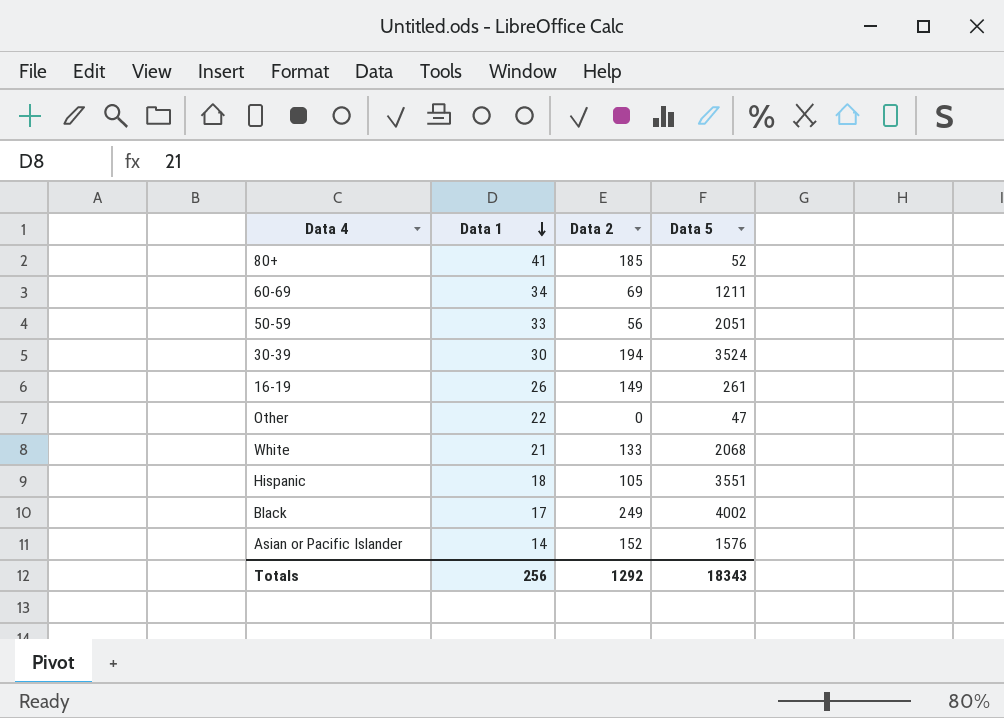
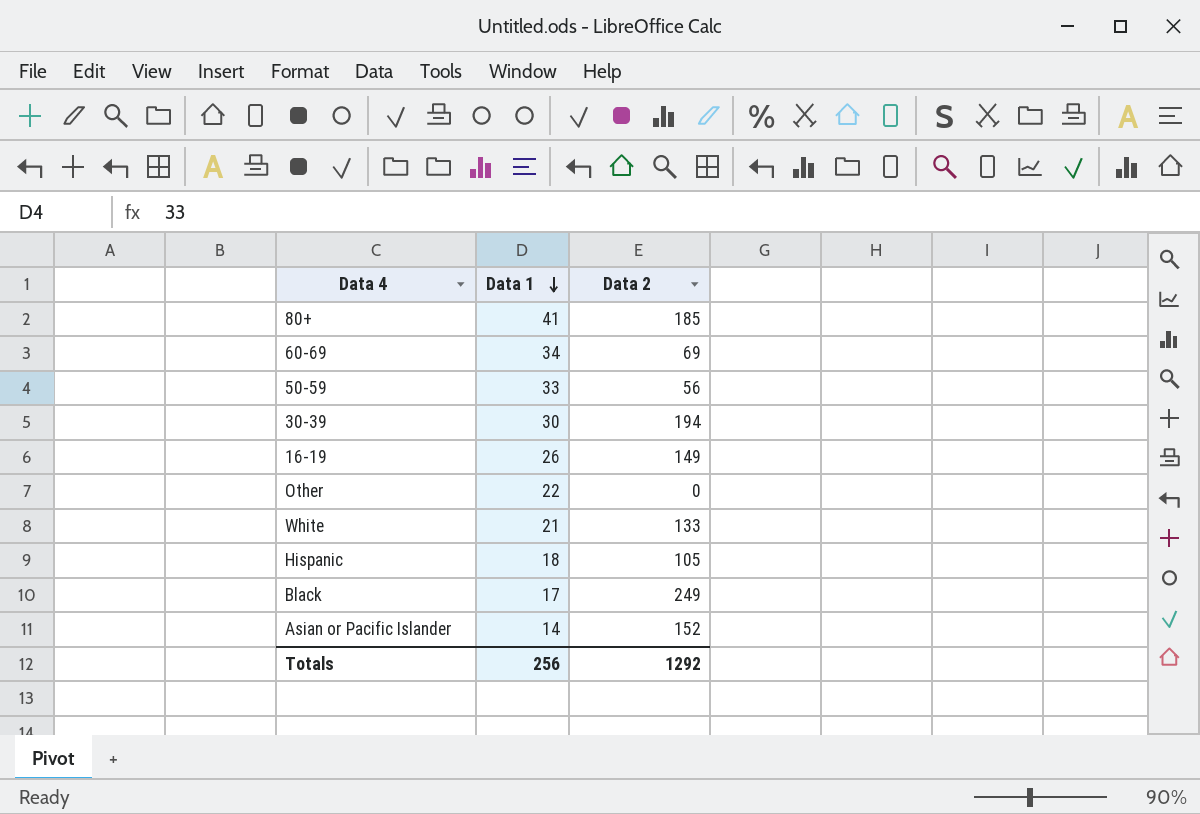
column Data 5 | position: 4 -> none

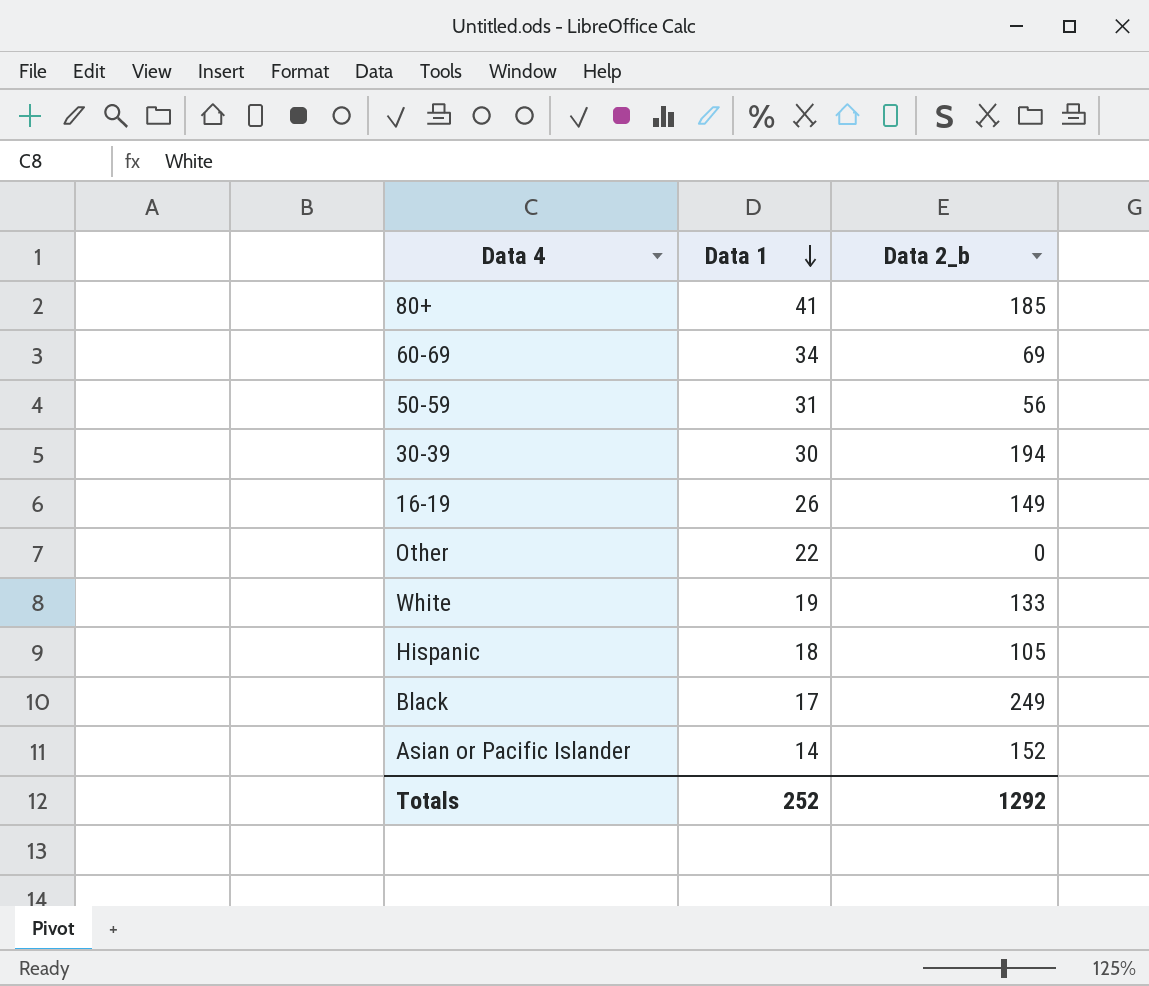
column name: Data 2 -> Data 2_b
50-59 | Data 1: 33 -> 31
White | Data 1: 21 -> 19
Totals | Data 1: 256 -> 252

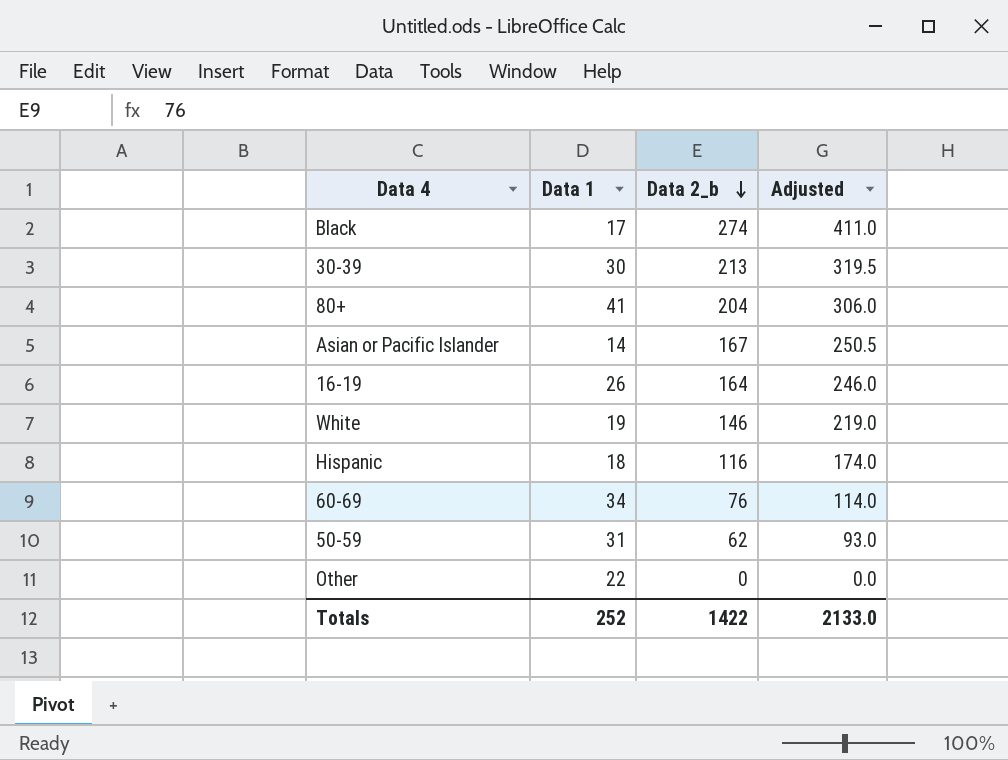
row order: Data 1 descending -> Data 2_b descending
column Adjusted | formula: none -> [Data 2_b] * 1.5
Black | Data 2_b: 249 -> 274
30-39 | Data 2_b: 194 -> 213
80+ | Data 2_b: 185 -> 204
Asian or Pacific Islander | Data 2_b: 152 -> 167
16-19 | Data 2_b: 149 -> 164
White | Data 2_b: 133 -> 146
Hispanic | Data 2_b: 105 -> 116
60-69 | Data 2_b: 69 -> 76
50-59 | Data 2_b: 56 -> 62
Totals | Data 2_b: 1292 -> 1422

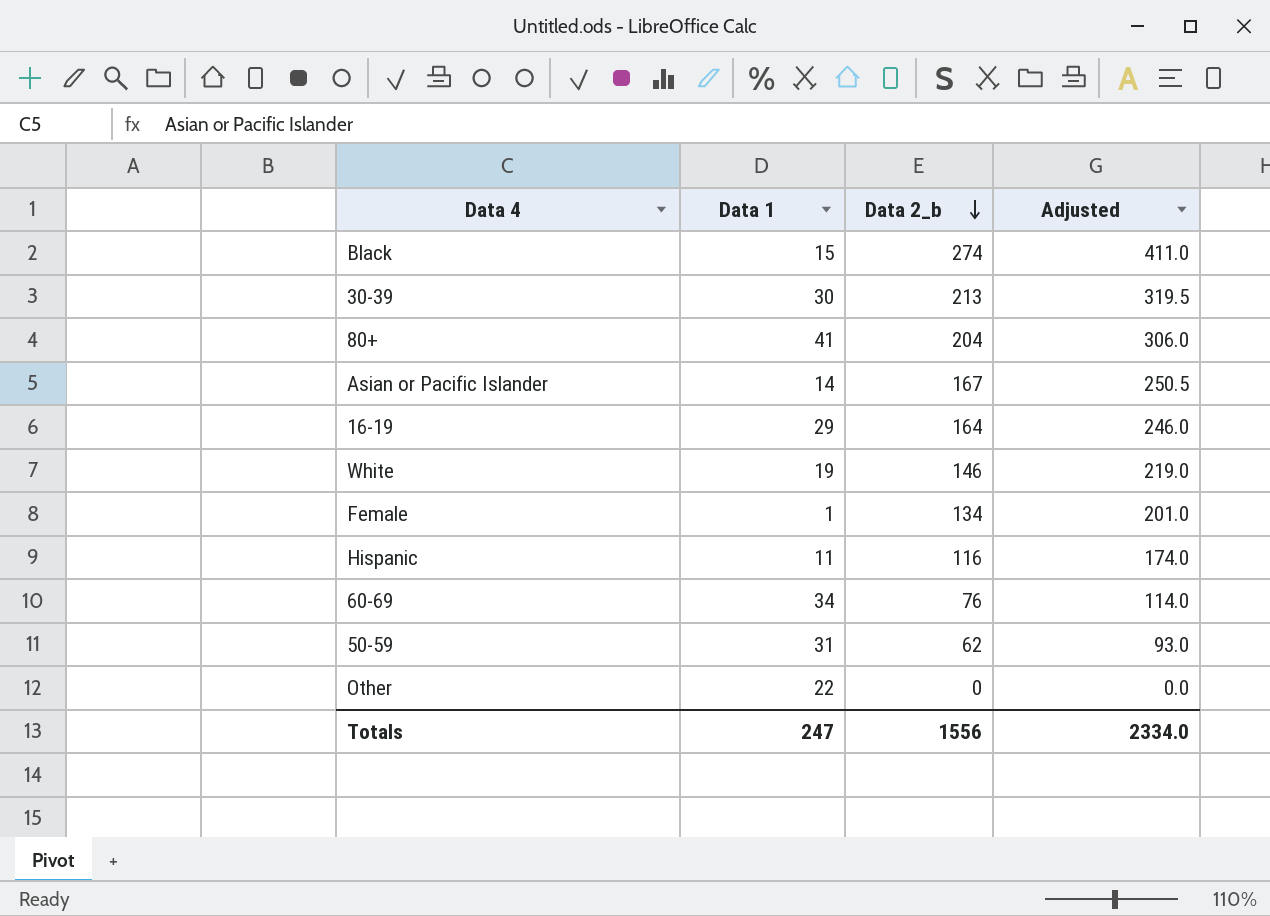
Black | Data 1: 17 -> 15
16-19 | Data 1: 26 -> 29
row Female: none -> 1 | 134 | 201.0
Hispanic | Data 1: 18 -> 11
Totals | Data 1: 252 -> 247
Totals | Data 2_b: 1422 -> 1556
Totals | Adjusted: 2133.0 -> 2334.0

